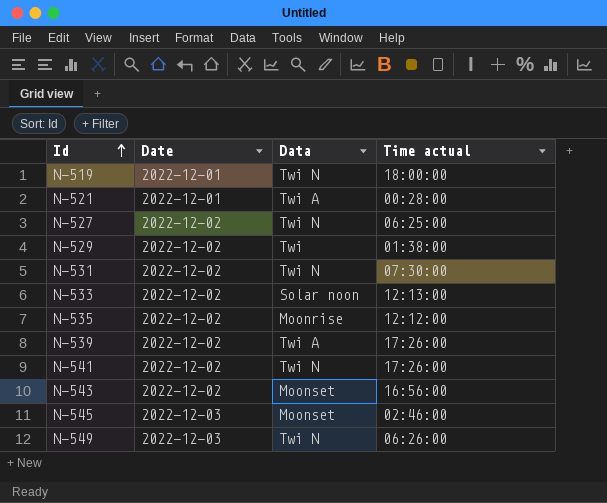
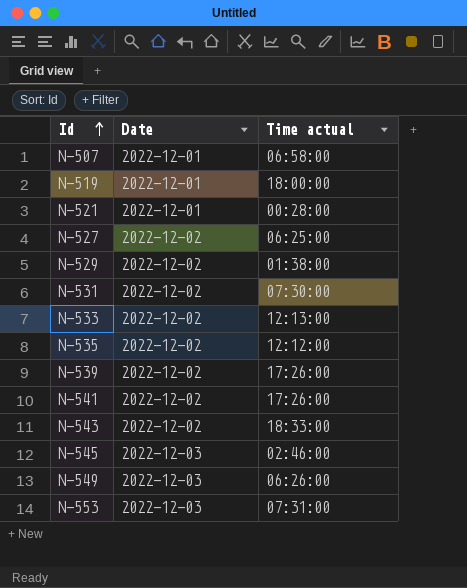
column Data | position: 3 -> none
row N-507: none -> 2022-12-01 | 06:58:00
N-543 | Time actual: 16:56:00 -> 18:33:00
row N-553: none -> 2022-12-03 | 07:31:00

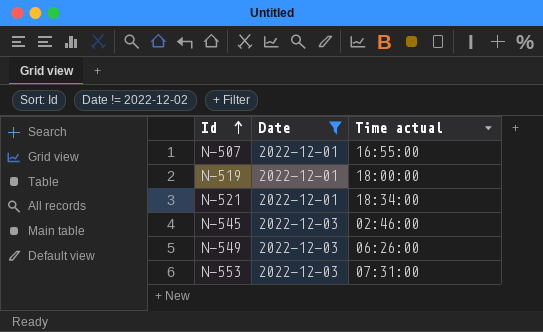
filter: none -> Date != 2022-12-02
N-507 | Time actual: 06:58:00 -> 16:55:00
N-521 | Time actual: 00:28:00 -> 18:34:00

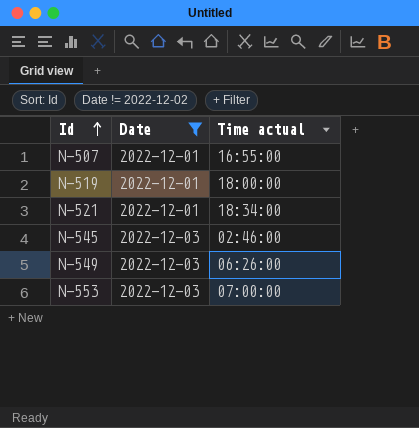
N-553 | Time actual: 07:31:00 -> 07:00:00

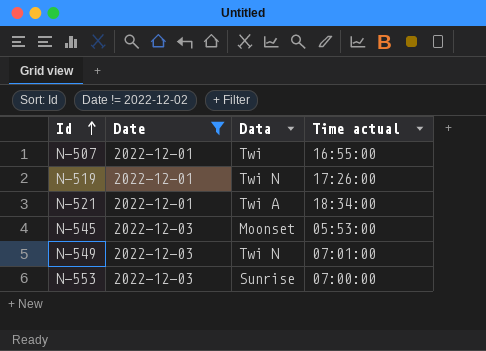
column Data | position: none -> 3
N-519 | Time actual: 18:00:00 -> 17:26:00
N-545 | Time actual: 02:46:00 -> 05:53:00
N-549 | Time actual: 06:26:00 -> 07:01:00

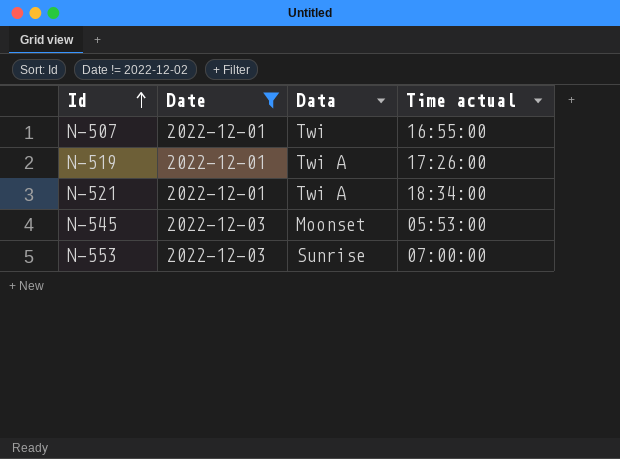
row N-549: 2022-12-03 | Twi N | 07:01:00 -> none
N-519 | Data: Twi N -> Twi A

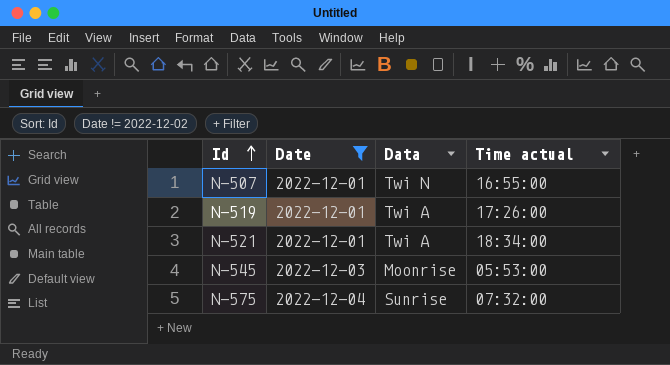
row N-553: 2022-12-03 | Sunrise | 07:00:00 -> none
N-507 | Data: Twi -> Twi N
N-545 | Data: Moonset -> Moonrise
row N-575: none -> 2022-12-04 | Sunrise | 07:32:00

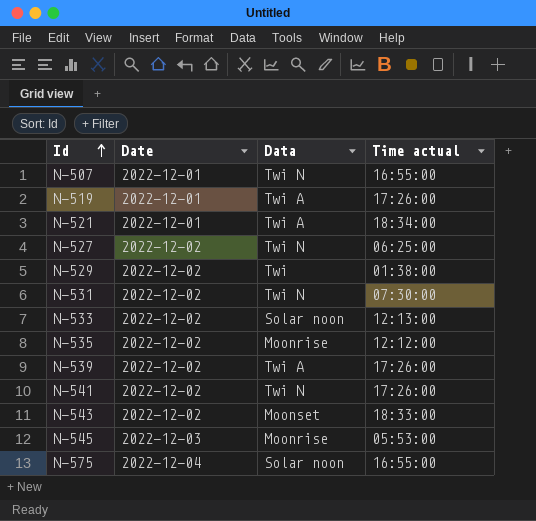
filter: Date != 2022-12-02 -> none
N-575 | Data: Sunrise -> Solar noon
N-575 | Time actual: 07:32:00 -> 16:55:00

